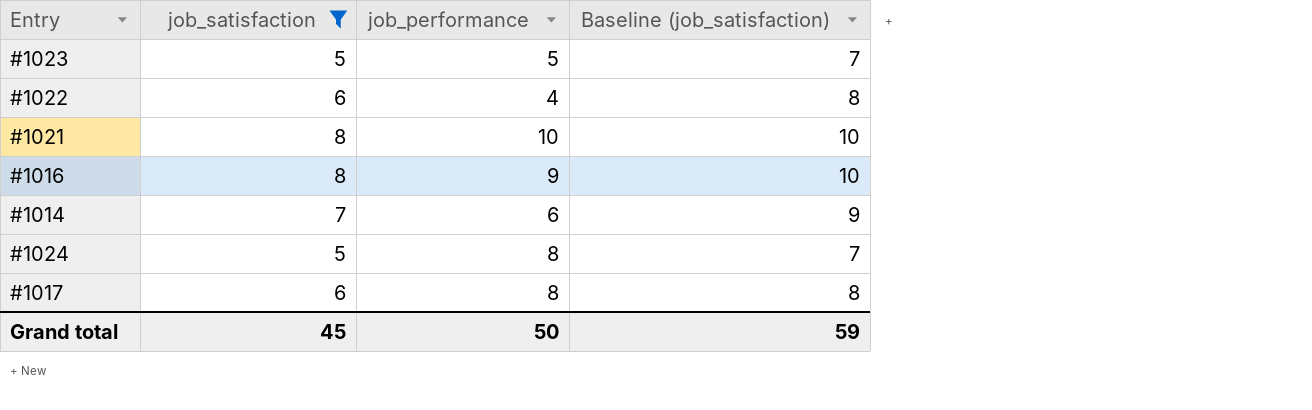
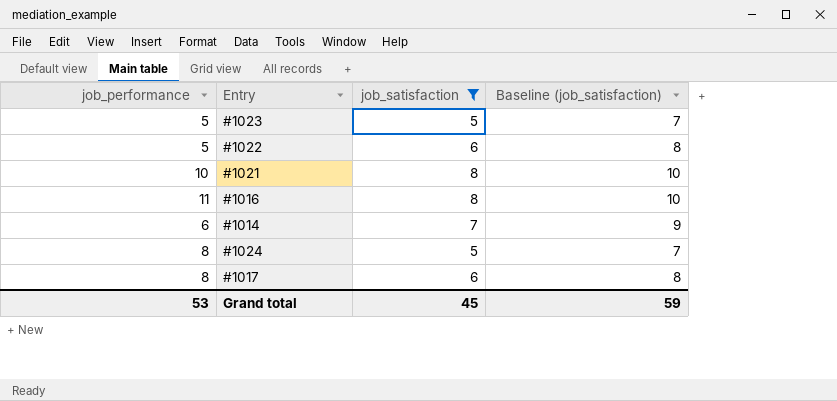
column job_performance | position: 3 -> 1
#1022 | job_performance: 4 -> 5
#1016 | job_performance: 9 -> 11
Grand total | job_performance: 50 -> 53

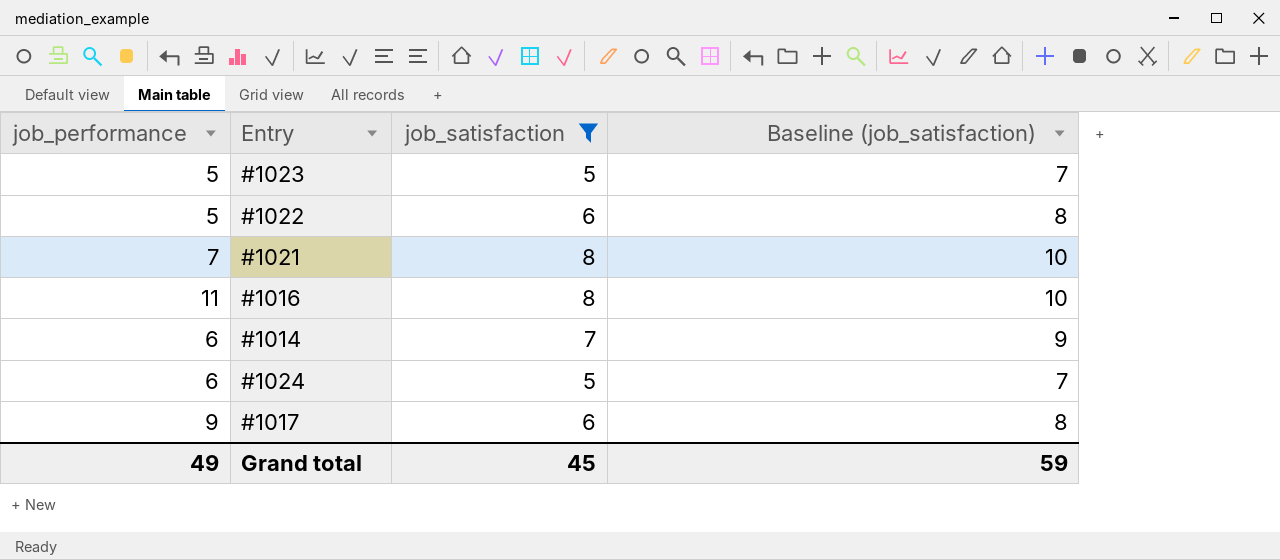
#1021 | job_performance: 10 -> 7
#1024 | job_performance: 8 -> 6
#1017 | job_performance: 8 -> 9
Grand total | job_performance: 53 -> 49

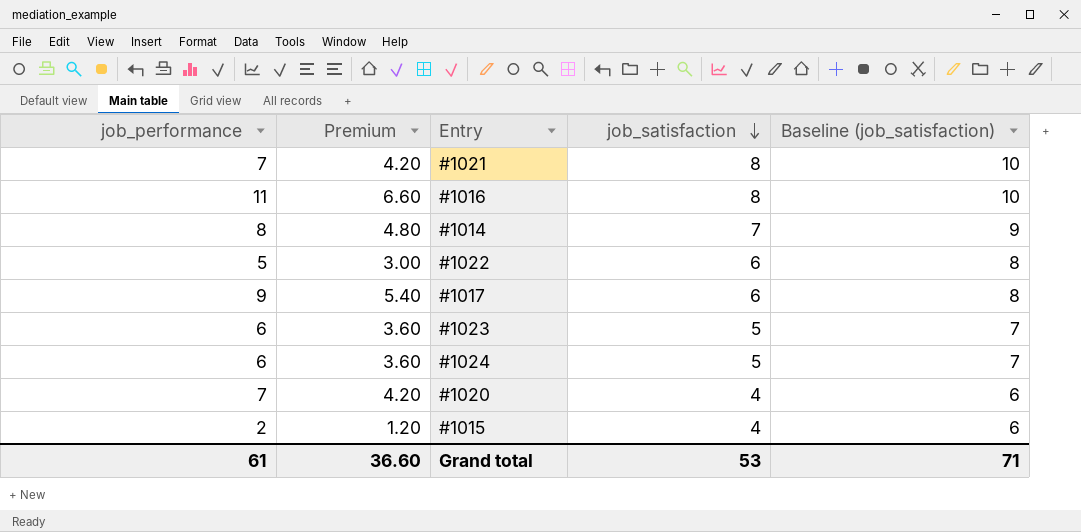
filter: job_satisfaction != 4 -> none
row order: none -> job_satisfaction descending
column Premium | formula: none -> [job_performance] * 0.6
#1014 | job_performance: 6 -> 8
#1023 | job_performance: 5 -> 6
Grand total | job_performance: 49 -> 61
Grand total | job_satisfaction: 45 -> 53
Grand total | Baseline (job_satisfaction): 59 -> 71

